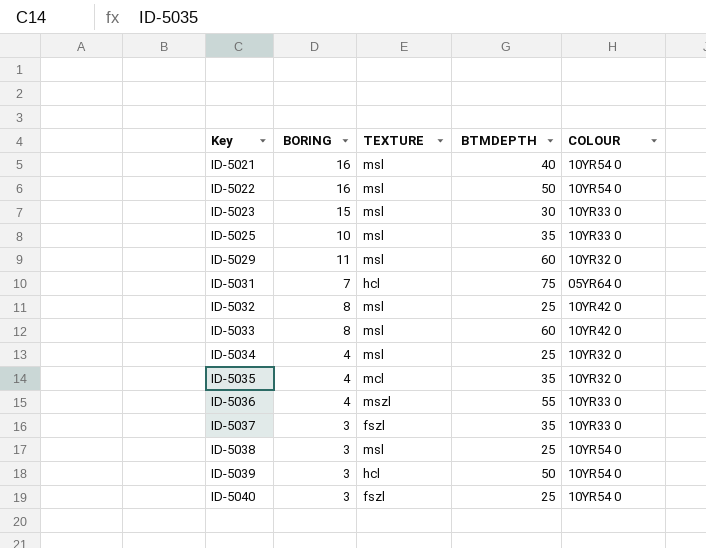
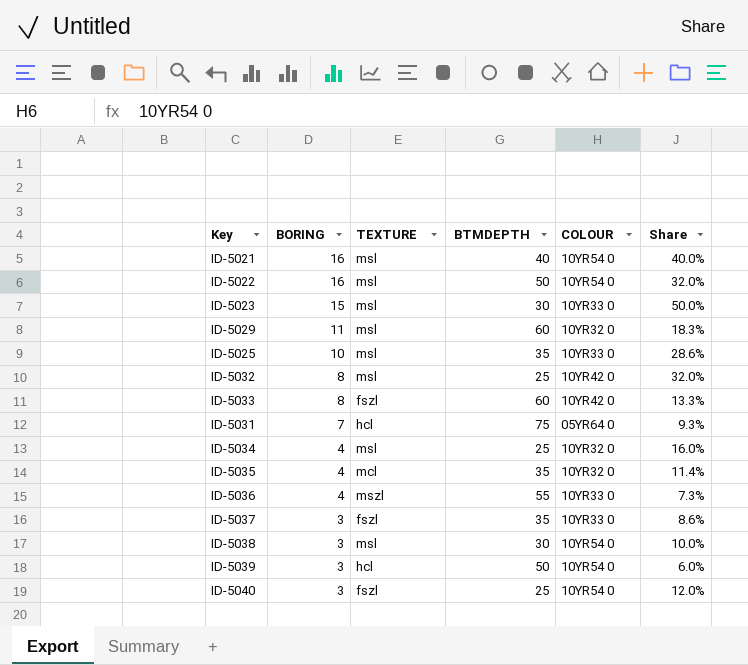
row order: Key ascending -> BORING descending
column Share | formula: none -> [BORING] / [BTMDEPTH]
ID-5033 | TEXTURE: msl -> fszl
ID-5038 | BTMDEPTH: 25 -> 30

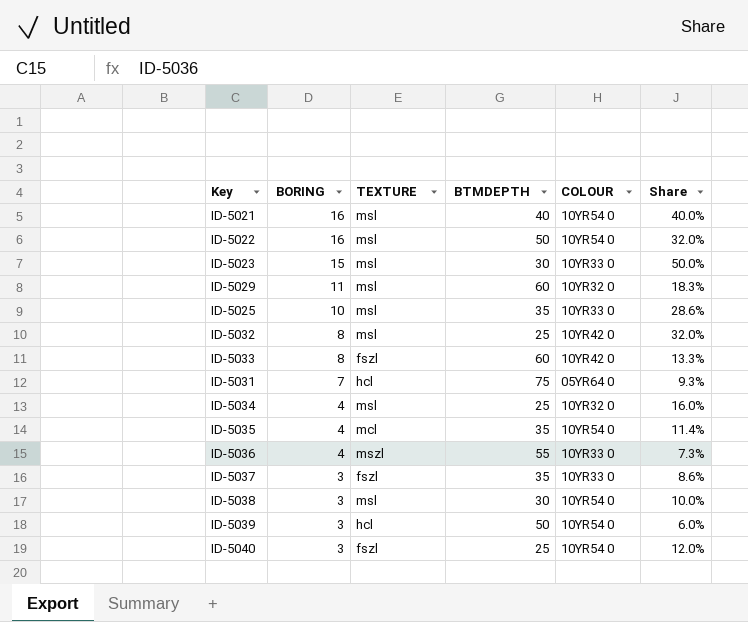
ID-5035 | COLOUR: 10YR32 0 -> 10YR54 0

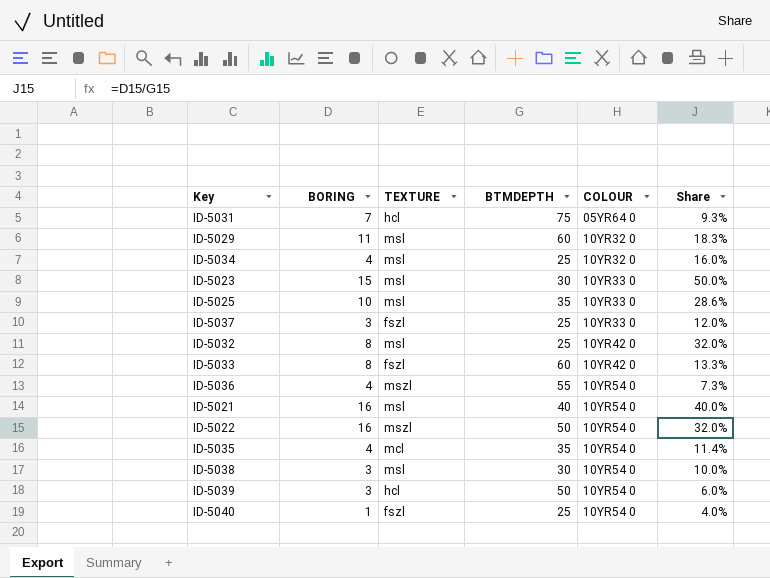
row order: BORING descending -> COLOUR ascending
ID-5037 | BTMDEPTH: 35 -> 25
ID-5037 | Share: 8.6% -> 12.0%
ID-5036 | COLOUR: 10YR33 0 -> 10YR54 0
ID-5022 | TEXTURE: msl -> mszl
ID-5040 | BORING: 3 -> 1
ID-5040 | Share: 12.0% -> 4.0%

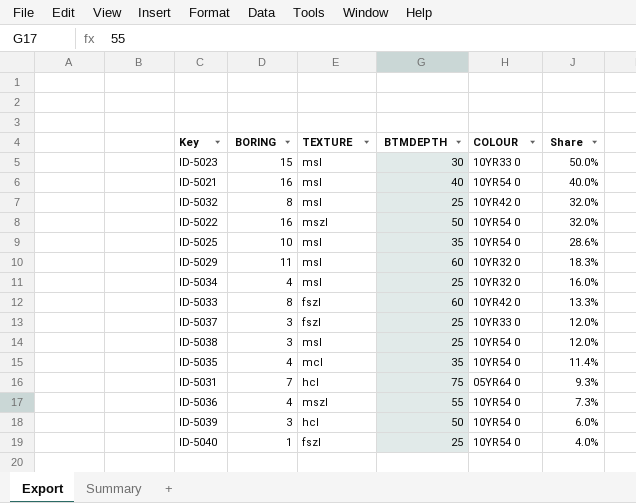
row order: COLOUR ascending -> Share descending
ID-5025 | COLOUR: 10YR33 0 -> 10YR54 0
ID-5038 | BTMDEPTH: 30 -> 25
ID-5038 | Share: 10.0% -> 12.0%

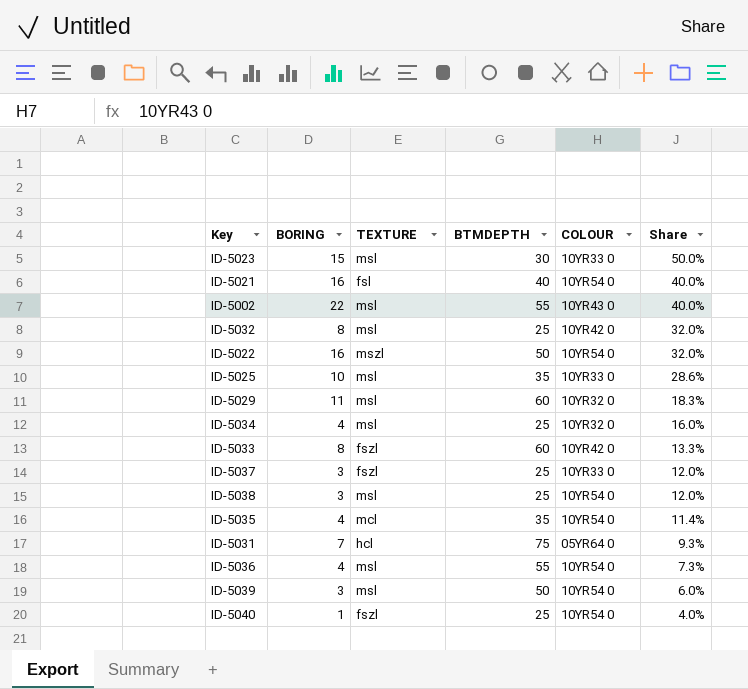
ID-5021 | TEXTURE: msl -> fsl
row ID-5002: none -> 22 | msl | 55 | 10YR43 0 | 40.0%
ID-5025 | COLOUR: 10YR54 0 -> 10YR33 0
ID-5036 | TEXTURE: mszl -> msl
ID-5039 | TEXTURE: hcl -> msl

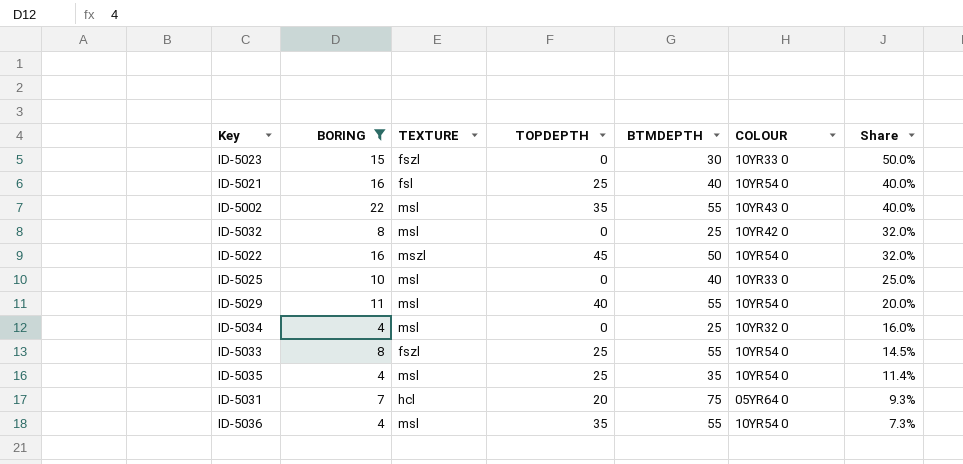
filter: none -> BORING >= 4
column TOPDEPTH | position: none -> 4
ID-5023 | TEXTURE: msl -> fszl
ID-5025 | BTMDEPTH: 35 -> 40
ID-5025 | Share: 28.6% -> 25.0%
ID-5029 | BTMDEPTH: 60 -> 55
ID-5029 | COLOUR: 10YR32 0 -> 10YR54 0
ID-5029 | Share: 18.3% -> 20.0%
ID-5033 | BTMDEPTH: 60 -> 55
ID-5033 | COLOUR: 10YR42 0 -> 10YR54 0
ID-5033 | Share: 13.3% -> 14.5%
ID-5035 | TEXTURE: mcl -> msl

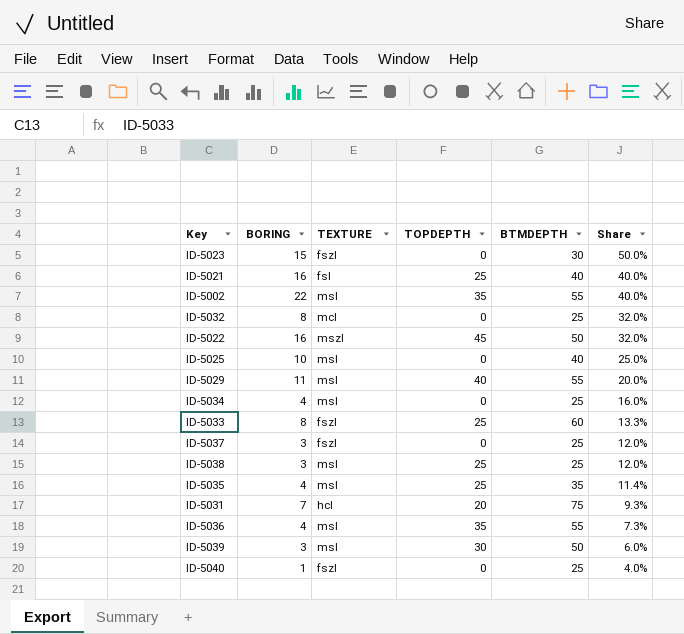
filter: BORING >= 4 -> none
column COLOUR | position: 6 -> none
ID-5032 | TEXTURE: msl -> mcl
ID-5033 | BTMDEPTH: 55 -> 60
ID-5033 | Share: 14.5% -> 13.3%

